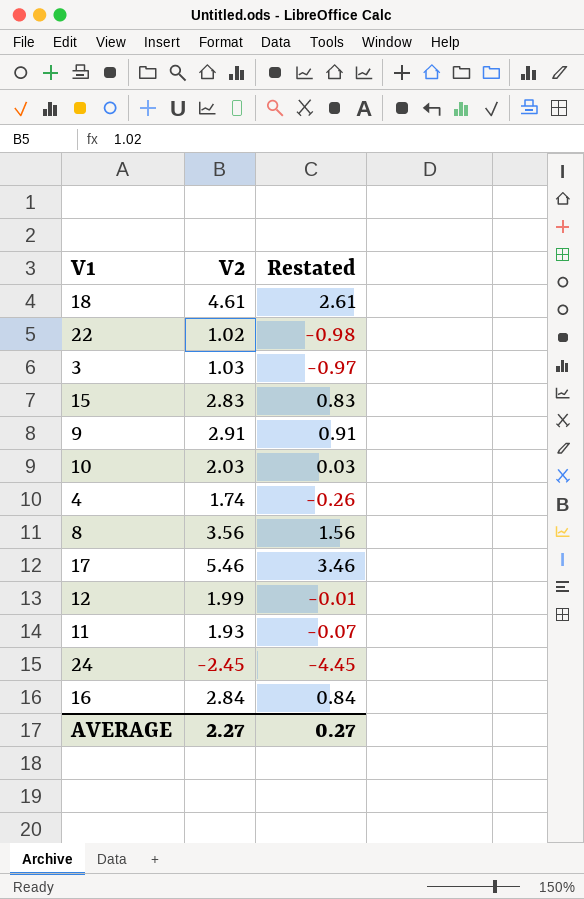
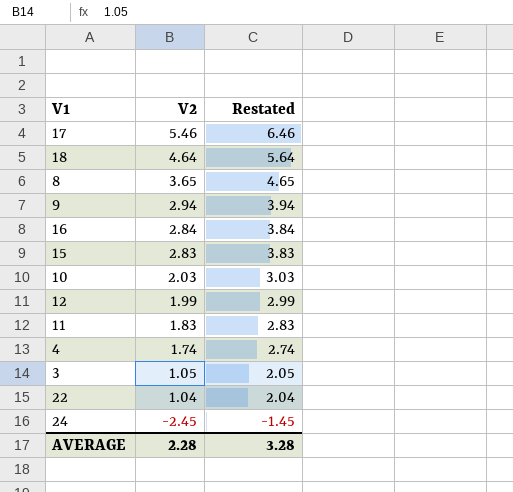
row order: none -> V2 descending
column Restated | formula: [V2] - 2 -> [V2] + 1
18 | V2: 4.61 -> 4.64
8 | V2: 3.56 -> 3.65
9 | V2: 2.91 -> 2.94
11 | V2: 1.93 -> 1.83
3 | V2: 1.03 -> 1.05
22 | V2: 1.02 -> 1.04
AVERAGE | V2: 2.27 -> 2.28
AVERAGE | Restated: 0.27 -> 3.28

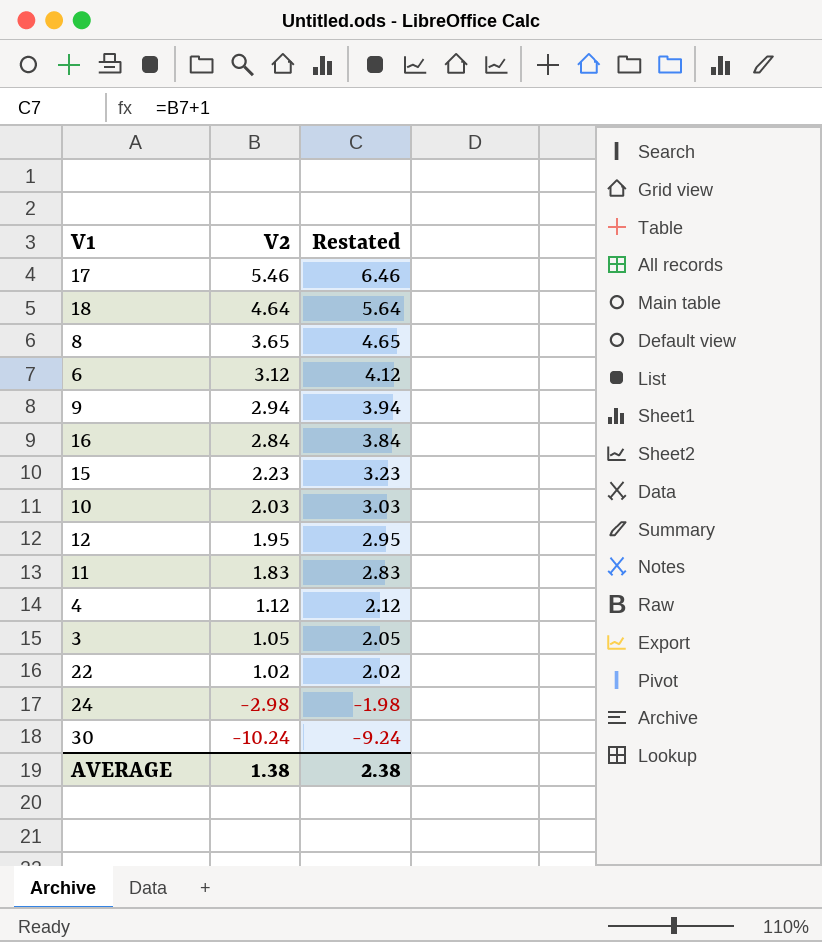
row 6: none -> 3.12 | 4.12
15 | V2: 2.83 -> 2.23
15 | Restated: 3.83 -> 3.23
12 | V2: 1.99 -> 1.95
12 | Restated: 2.99 -> 2.95
4 | V2: 1.74 -> 1.12
4 | Restated: 2.74 -> 2.12
22 | V2: 1.04 -> 1.02
22 | Restated: 2.04 -> 2.02
24 | V2: -2.45 -> -2.98
24 | Restated: -1.45 -> -1.98
row 30: none -> -10.24 | -9.24
AVERAGE | V2: 2.28 -> 1.38
AVERAGE | Restated: 3.28 -> 2.38

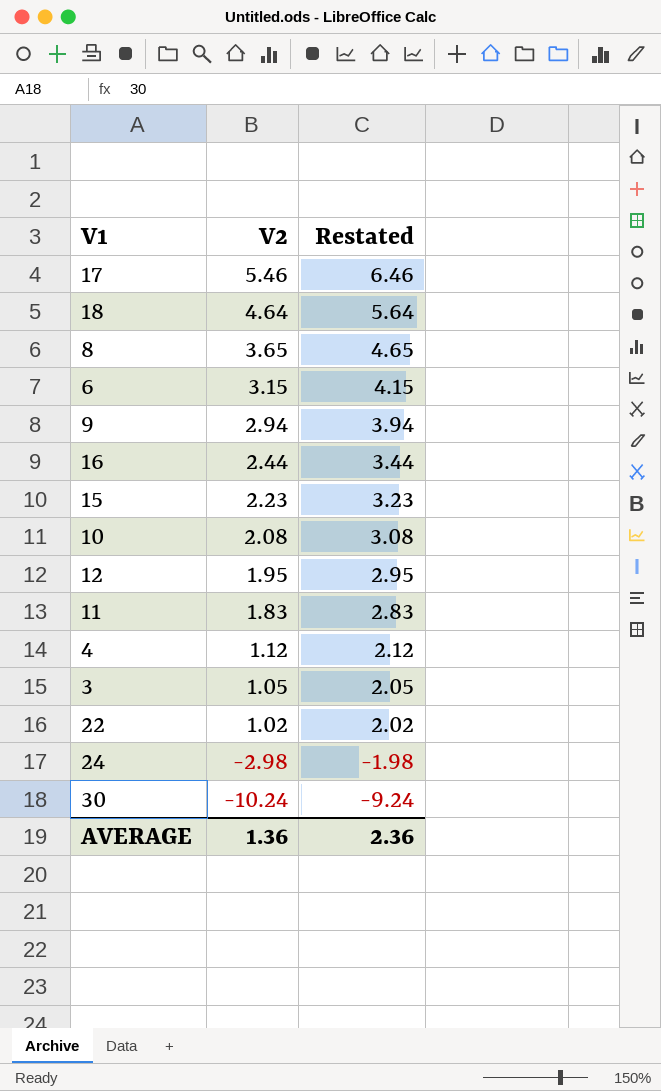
6 | V2: 3.12 -> 3.15
6 | Restated: 4.12 -> 4.15
16 | V2: 2.84 -> 2.44
16 | Restated: 3.84 -> 3.44
10 | V2: 2.03 -> 2.08
10 | Restated: 3.03 -> 3.08
AVERAGE | V2: 1.38 -> 1.36
AVERAGE | Restated: 2.38 -> 2.36

